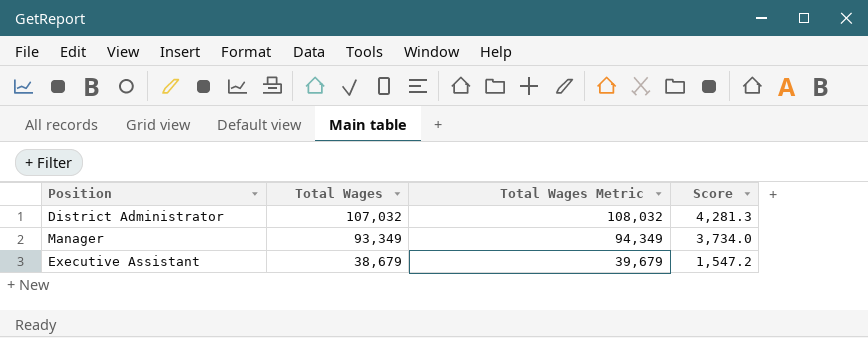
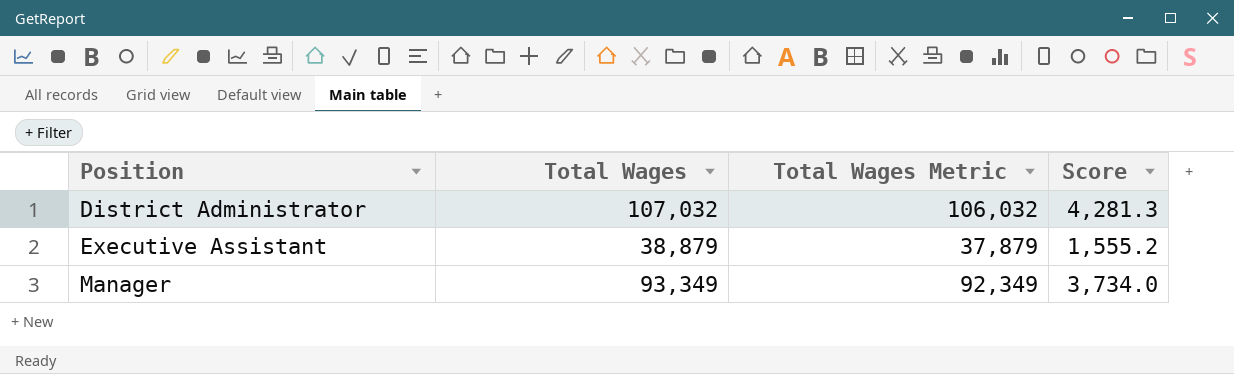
row order: Total Wages descending -> Position ascending
column Total Wages Metric | formula: [Total Wages] + 1000 -> [Total Wages] - 1000
Executive Assistant | Total Wages: 38,679 -> 38,879
Executive Assistant | Score: 1,547.2 -> 1,555.2

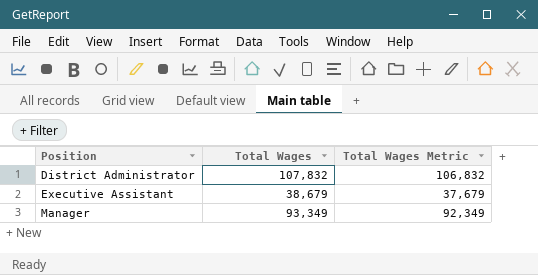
column Score | formula: [Total Wages] * 0.04 -> none
District Administrator | Total Wages: 107,032 -> 107,832
District Administrator | Total Wages Metric: 106,032 -> 106,832
Executive Assistant | Total Wages: 38,879 -> 38,679
Executive Assistant | Total Wages Metric: 37,879 -> 37,679

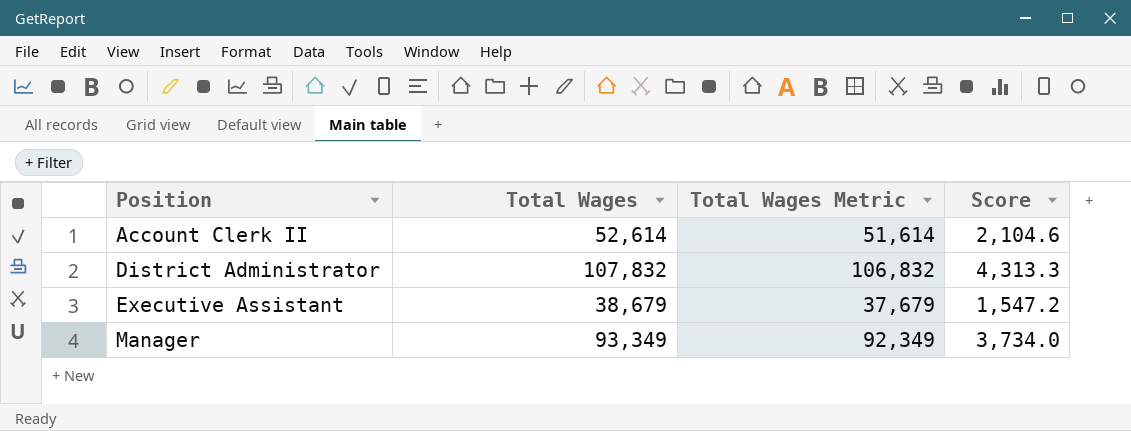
column Score | formula: none -> [Total Wages] * 0.04
row Account Clerk II: none -> 52,614 | 51,614 | 2,104.6

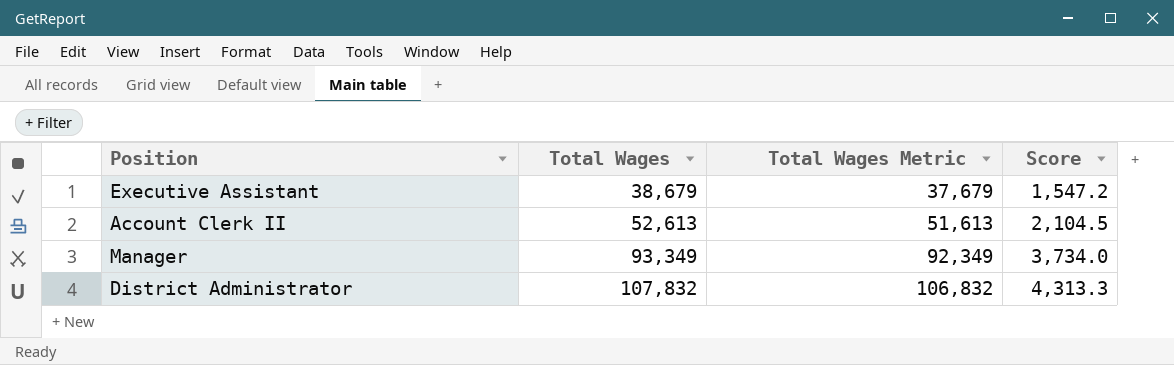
row order: Position ascending -> Total Wages ascending
Account Clerk II | Total Wages: 52,614 -> 52,613
Account Clerk II | Total Wages Metric: 51,614 -> 51,613
Account Clerk II | Score: 2,104.6 -> 2,104.5

